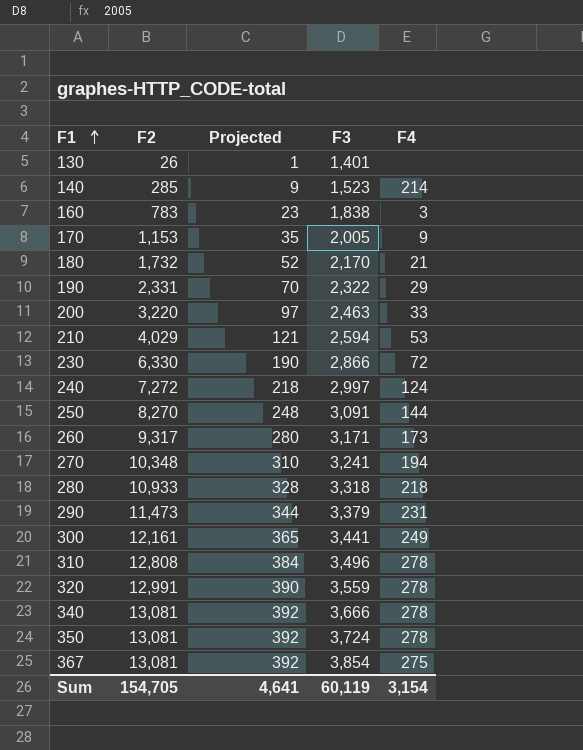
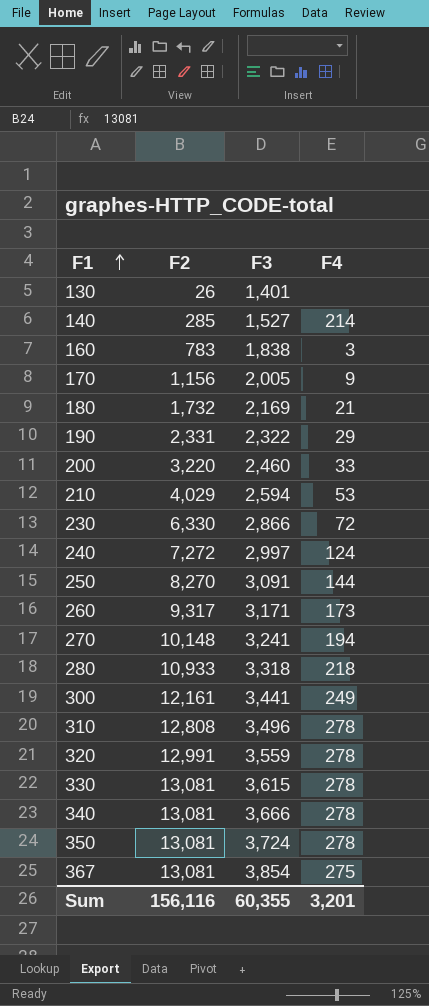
column Projected | formula: [F2] * 0.03 -> none
row 290: 11,473 | 344 | 3,379 | 231 -> none
140 | F3: 1,523 -> 1,527
170 | F2: 1,153 -> 1,156
180 | F3: 2,170 -> 2,169
200 | F3: 2,463 -> 2,460
270 | F2: 10,348 -> 10,148
row 330: none -> 13,081 | 3,615 | 278
Sum | F2: 154,705 -> 156,116
Sum | F3: 60,119 -> 60,355
Sum | F4: 3,154 -> 3,201

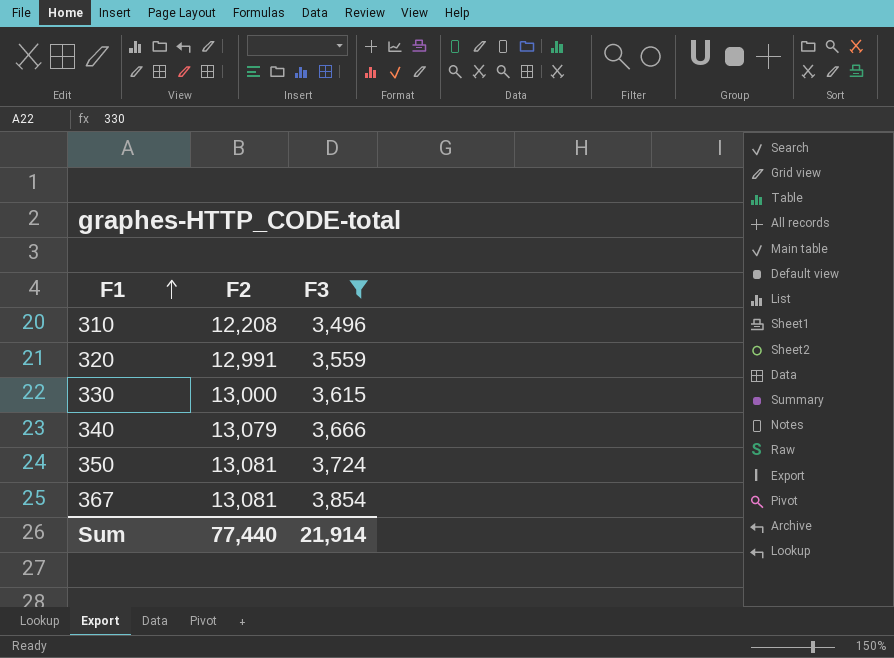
filter: none -> F3 >= 3,496
column F4 | position: 4 -> none
310 | F2: 12,808 -> 12,208
330 | F2: 13,081 -> 13,000
340 | F2: 13,081 -> 13,079
Sum | F2: 156,116 -> 77,440
Sum | F3: 60,355 -> 21,914

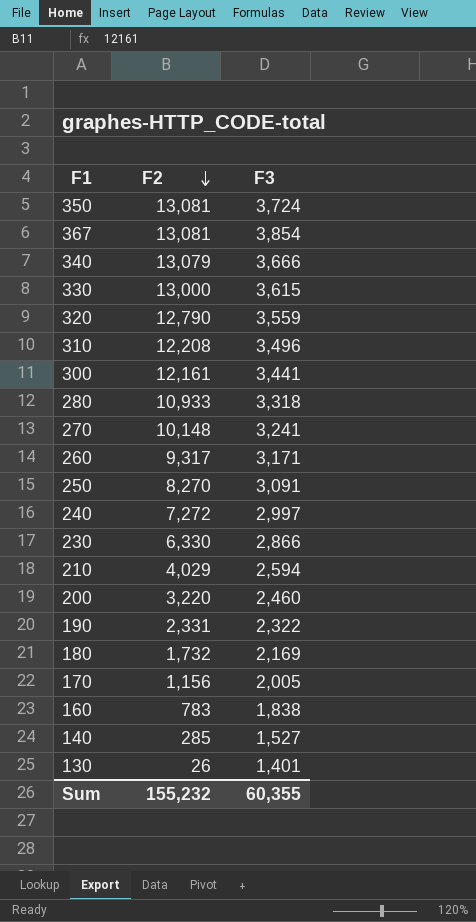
filter: F3 >= 3,496 -> none
row order: F1 ascending -> F2 descending
320 | F2: 12,991 -> 12,790
Sum | F2: 77,440 -> 155,232
Sum | F3: 21,914 -> 60,355

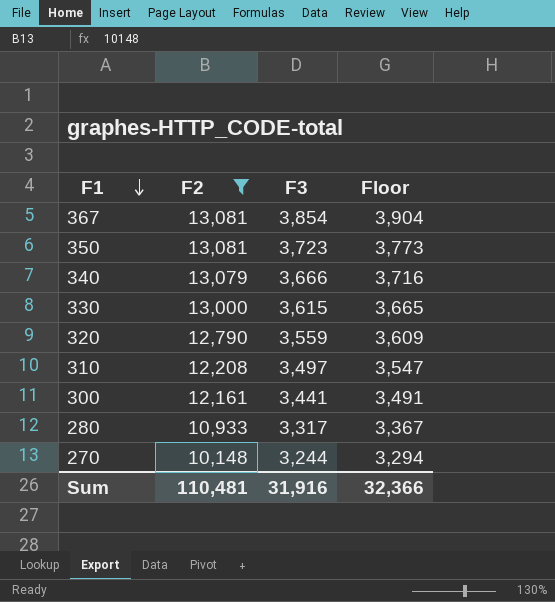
filter: none -> F2 >= 10,148
row order: F2 descending -> F1 descending
column Floor | formula: none -> [F3] + 50
350 | F3: 3,724 -> 3,723
310 | F3: 3,496 -> 3,497
280 | F3: 3,318 -> 3,317
270 | F3: 3,241 -> 3,244
Sum | F2: 155,232 -> 110,481
Sum | F3: 60,355 -> 31,916

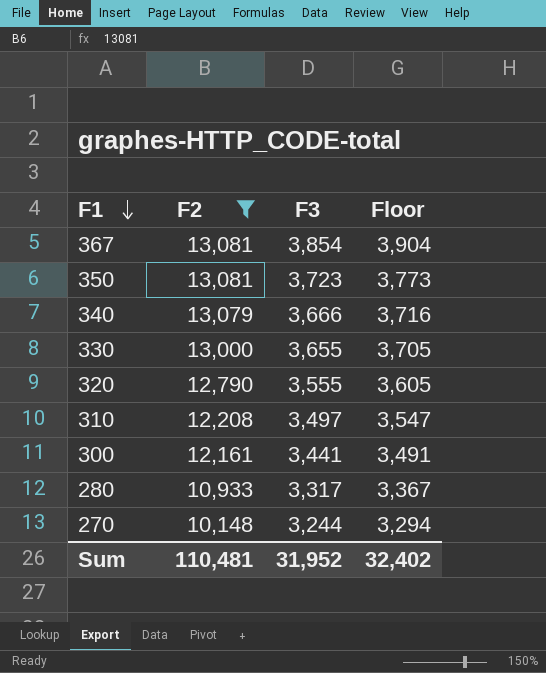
330 | F3: 3,615 -> 3,655
330 | Floor: 3,665 -> 3,705
320 | F3: 3,559 -> 3,555
320 | Floor: 3,609 -> 3,605
Sum | F3: 31,916 -> 31,952
Sum | Floor: 32,366 -> 32,402

